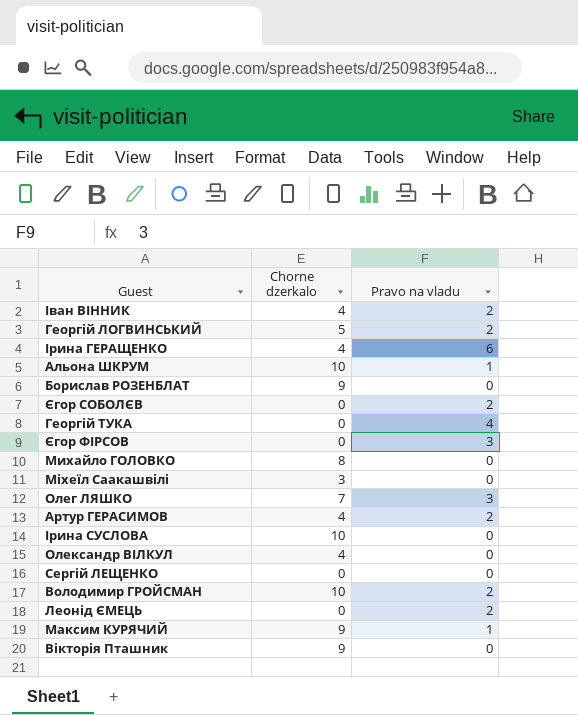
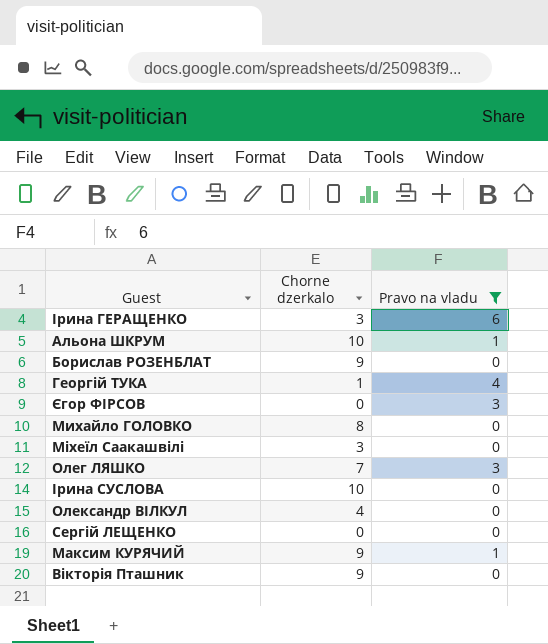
filter: none -> Pravo na vladu != 2
Ірина ГЕРАЩЕНКО | Chorne dzerkalo: 4 -> 3
Георгій ТУКА | Chorne dzerkalo: 0 -> 1

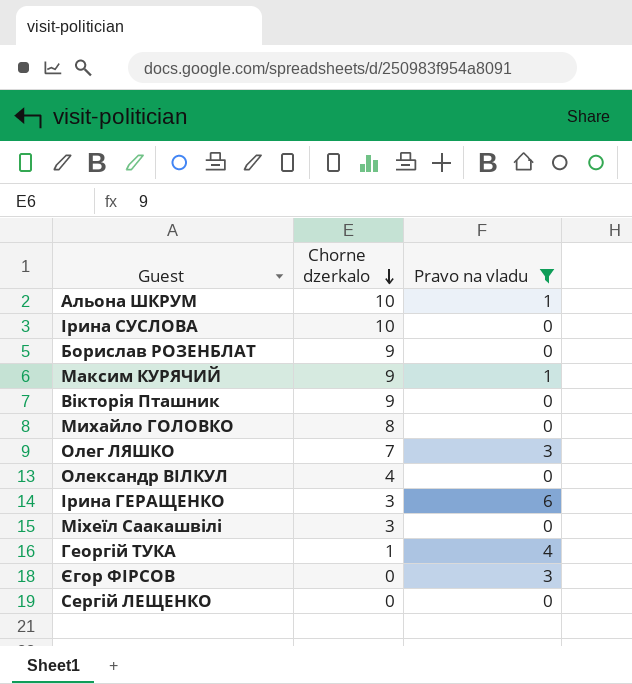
row order: none -> Chorne dzerkalo descending

